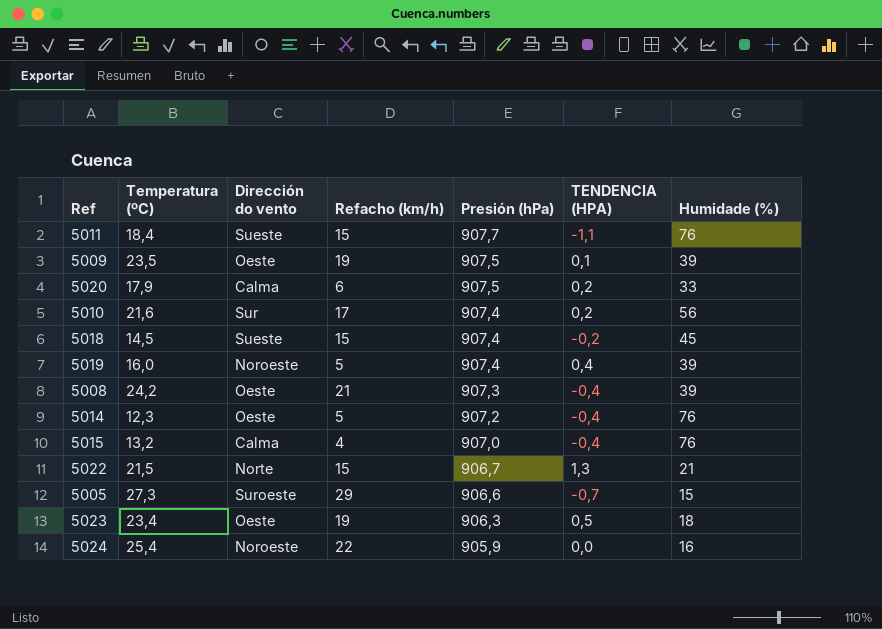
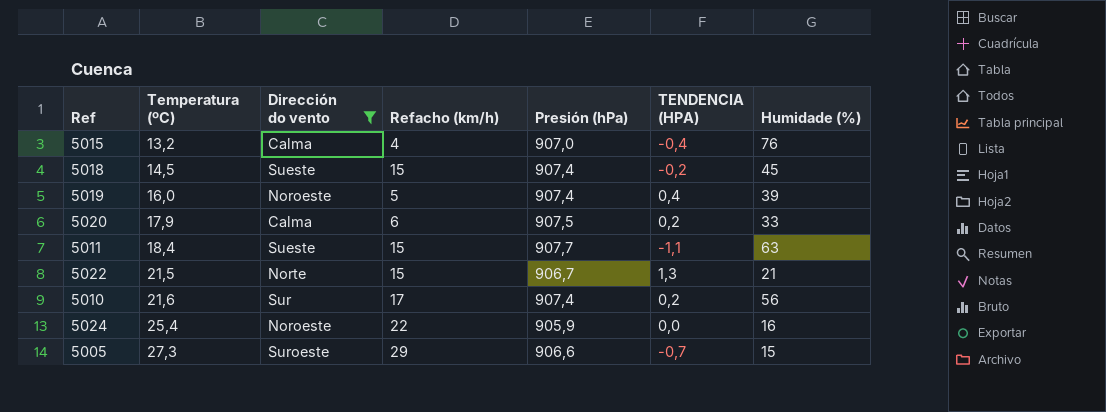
filter: none -> Dirección do vento != Oeste
row order: Presión (hPa) descending -> Temperatura (ºC) ascending
5011 | Humidade (%): 76 -> 63

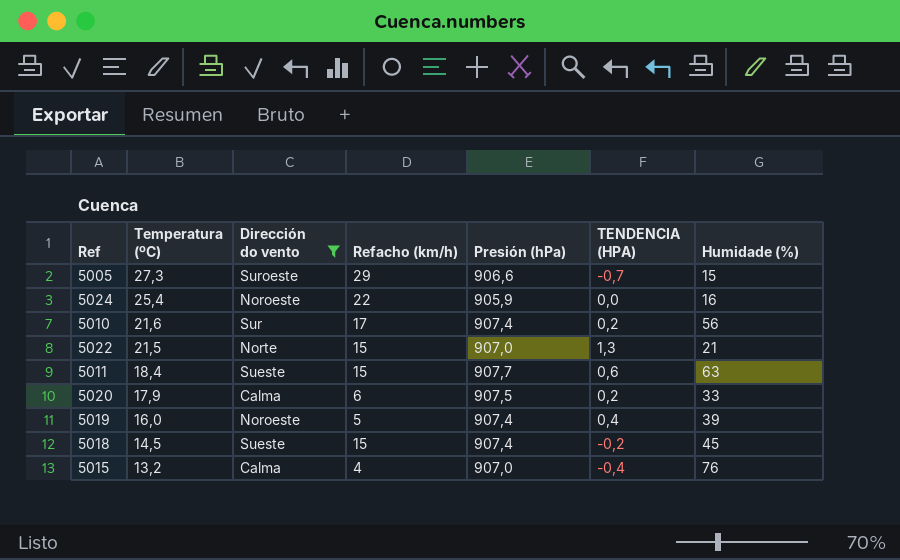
row order: Temperatura (ºC) ascending -> Temperatura (ºC) descending
5022 | Presión (hPa): 906,7 -> 907,0
5011 | TENDENCIA (HPA): -1,1 -> 0,6

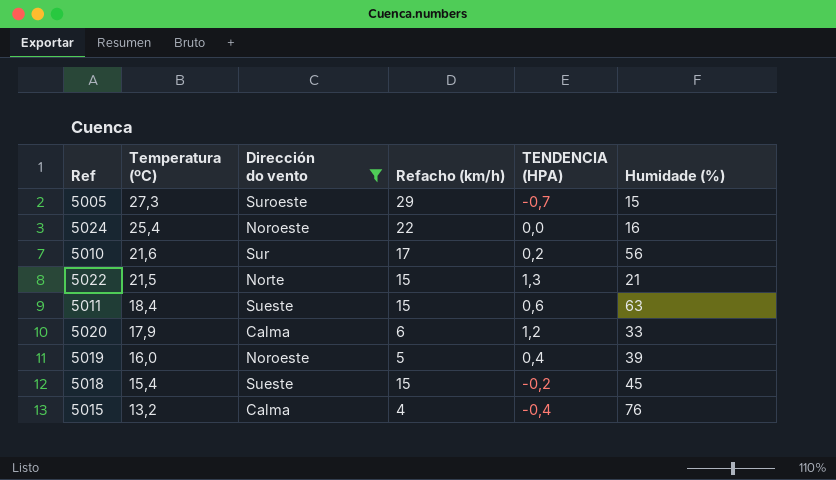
column Presión (hPa) | position: 5 -> none
5020 | TENDENCIA (HPA): 0,2 -> 1,2
5018 | Temperatura (ºC): 14,5 -> 15,4

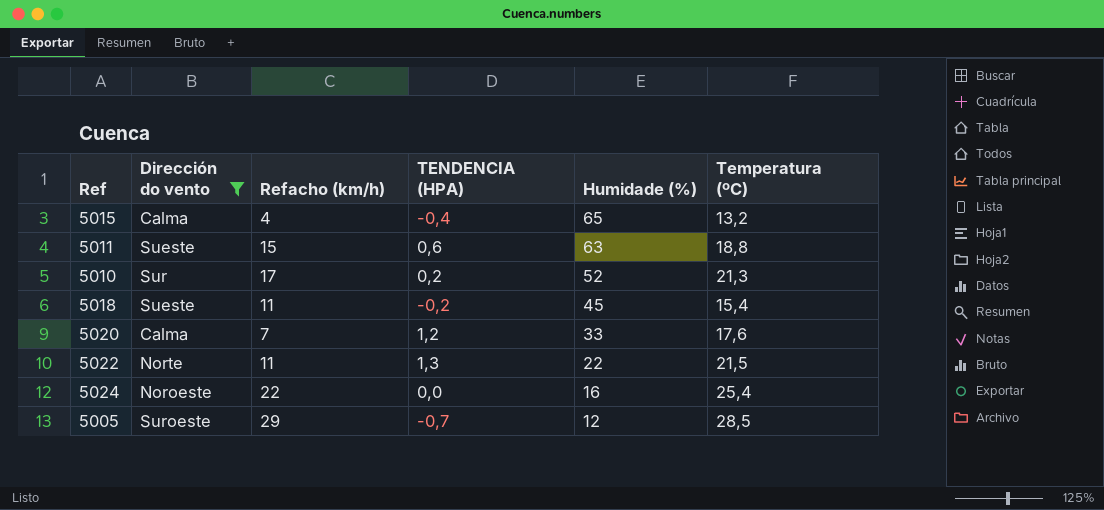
row order: Temperatura (ºC) descending -> Humidade (%) descending
column Temperatura (ºC) | position: 2 -> 6
row 5019: 16,0 | Noroeste | 5 | 0,4 | 39 -> none
5015 | Humidade (%): 76 -> 65
5011 | Temperatura (ºC): 18,4 -> 18,8
5010 | Humidade (%): 56 -> 52
5010 | Temperatura (ºC): 21,6 -> 21,3
5018 | Refacho (km/h): 15 -> 11
5020 | Refacho (km/h): 6 -> 7
5020 | Temperatura (ºC): 17,9 -> 17,6
5022 | Refacho (km/h): 15 -> 11
5022 | Humidade (%): 21 -> 22
5005 | Humidade (%): 15 -> 12
5005 | Temperatura (ºC): 27,3 -> 28,5

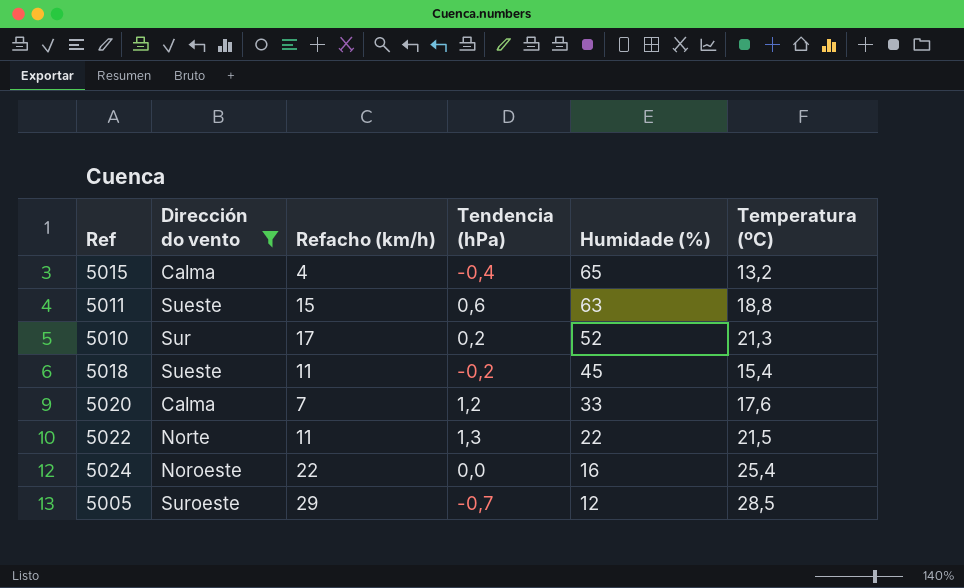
column name: TENDENCIA (HPA) -> Tendencia (hPa)

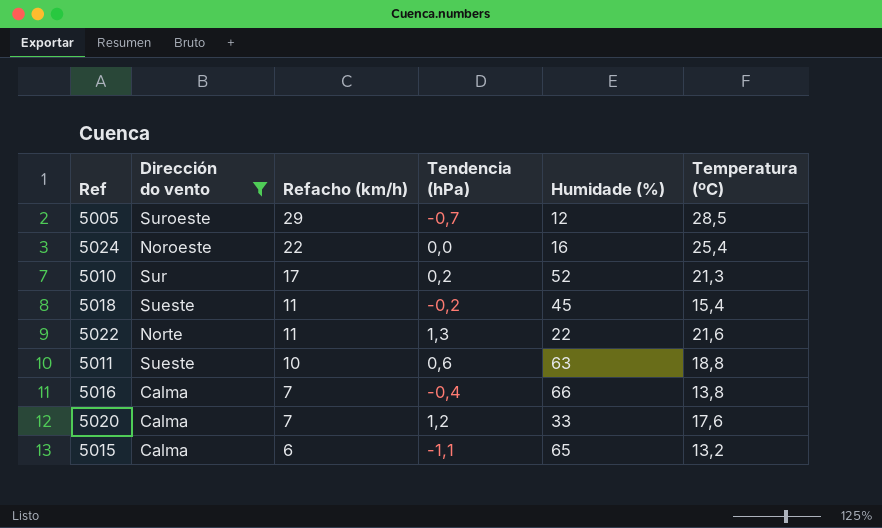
row order: Humidade (%) descending -> Refacho (km/h) descending
5022 | Temperatura (ºC): 21,5 -> 21,6
5011 | Refacho (km/h): 15 -> 10
row 5016: none -> Calma | 7 | -0,4 | 66 | 13,8
5015 | Refacho (km/h): 4 -> 6
5015 | Tendencia (hPa): -0,4 -> -1,1

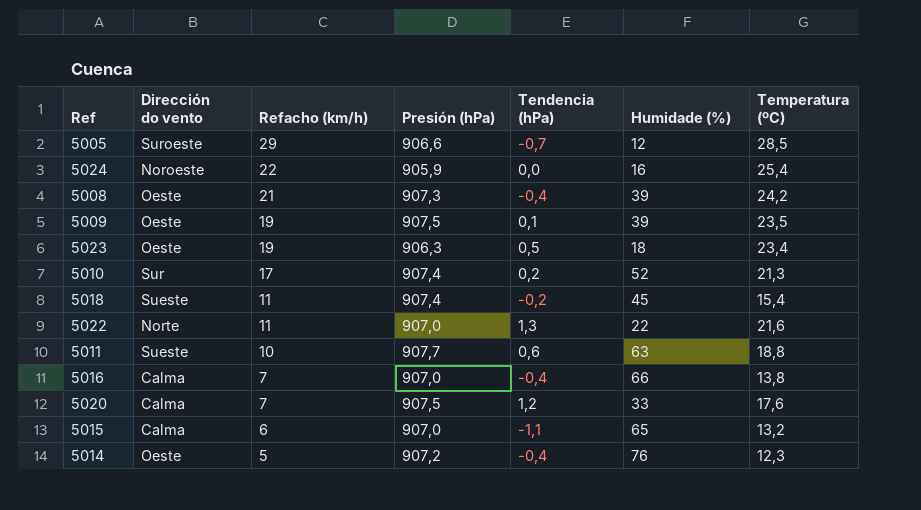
filter: Dirección do vento != Oeste -> none
column Presión (hPa) | position: none -> 4

